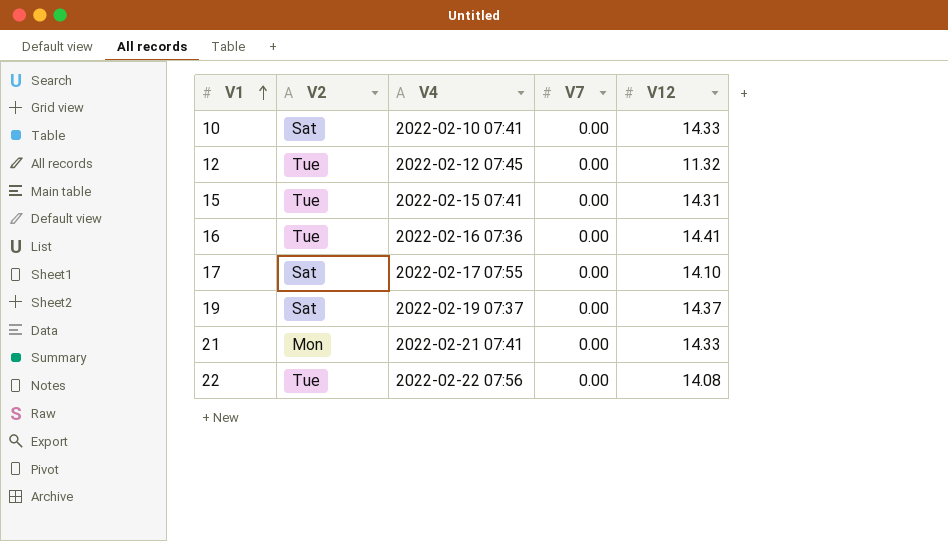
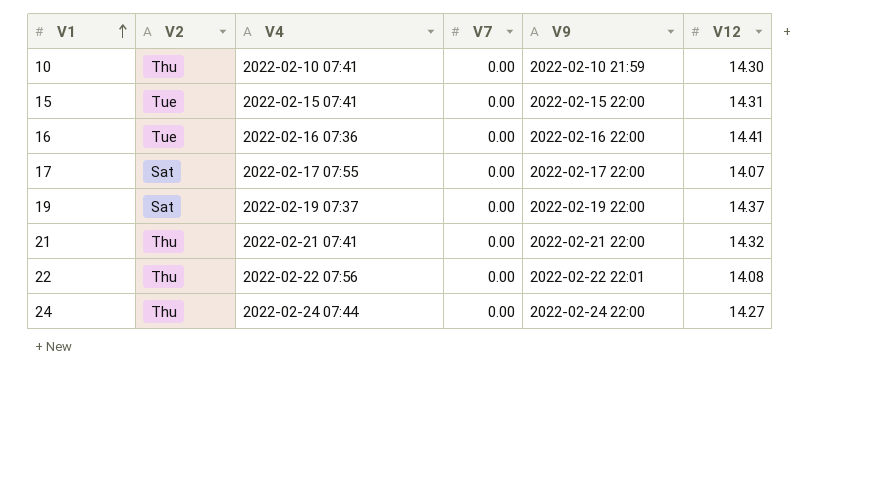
column V9 | position: none -> 5
row 12: Tue | 2022-02-12 07:45 | 0.00 | 11.32 -> none
10 | V2: Sat -> Thu
10 | V12: 14.33 -> 14.30
17 | V12: 14.10 -> 14.07
21 | V2: Mon -> Thu
21 | V12: 14.33 -> 14.32
22 | V2: Tue -> Thu
row 24: none -> Thu | 2022-02-24 07:44 | 0.00 | 2022-02-24 22:00 | 14.27

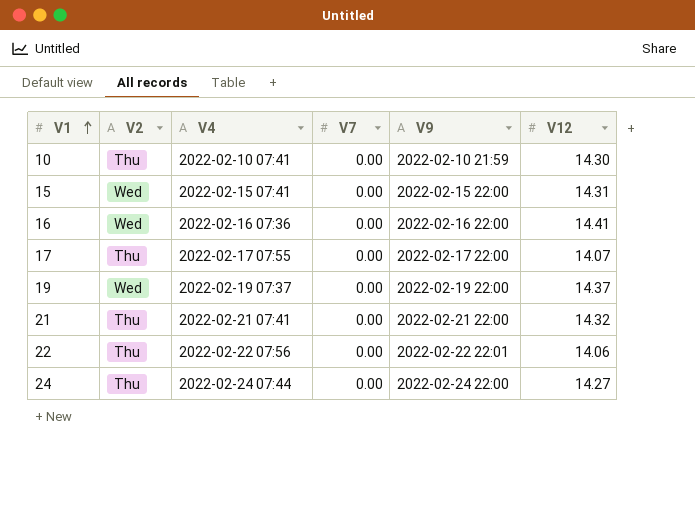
15 | V2: Tue -> Wed
16 | V2: Tue -> Wed
17 | V2: Sat -> Thu
19 | V2: Sat -> Wed
22 | V12: 14.08 -> 14.06

